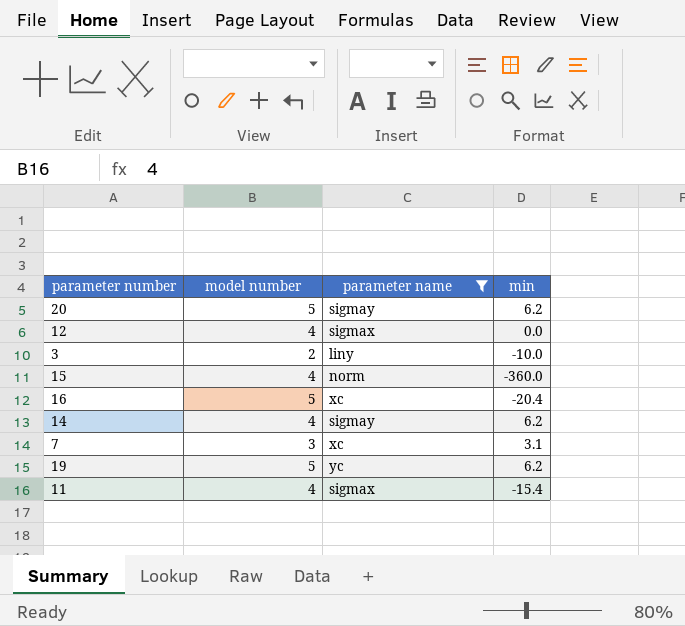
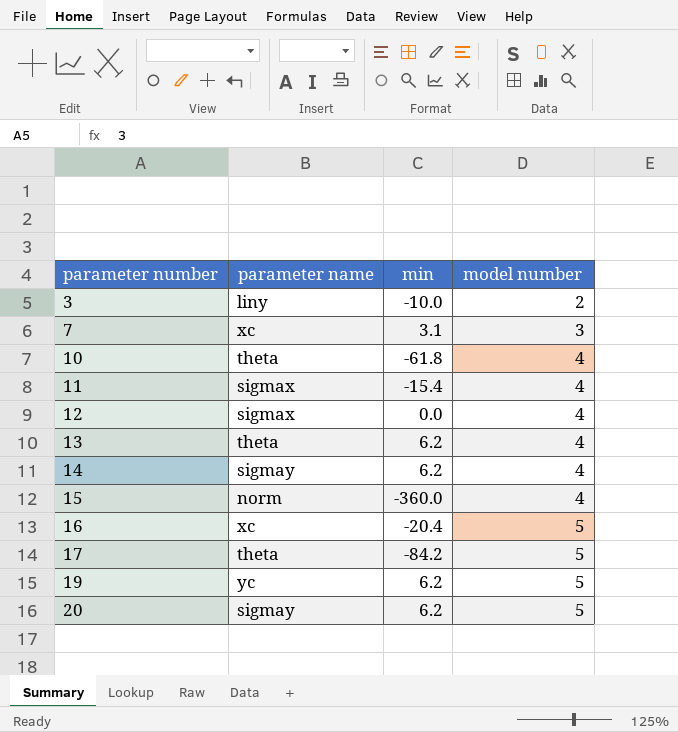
filter: parameter name != theta -> none
row order: none -> parameter number ascending
column model number | position: 2 -> 4

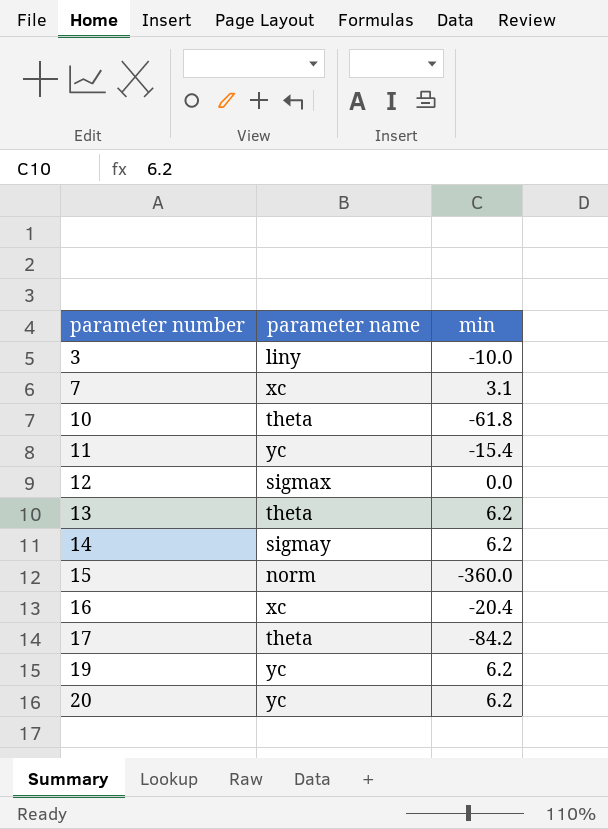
column model number | position: 4 -> none
11 | parameter name: sigmax -> yc
20 | parameter name: sigmay -> yc

